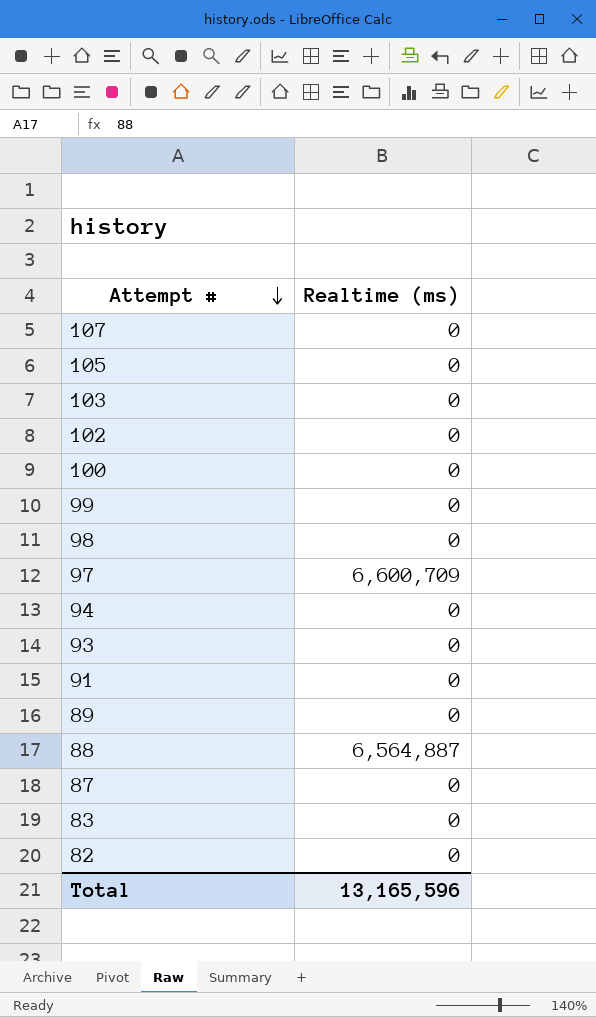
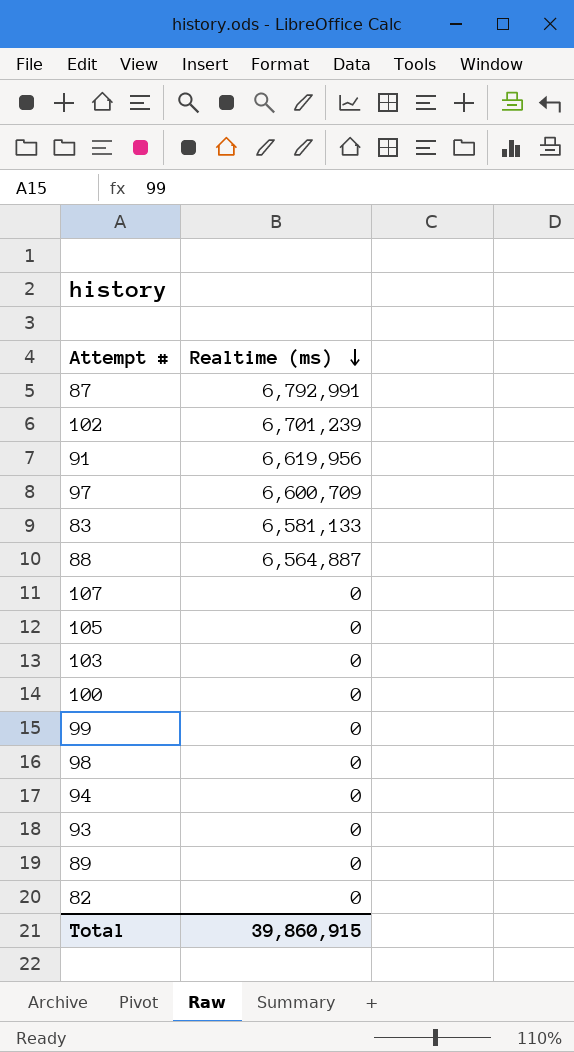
row order: Attempt # descending -> Realtime (ms) descending
87 | Realtime (ms): 0 -> 6,792,991
102 | Realtime (ms): 0 -> 6,701,239
91 | Realtime (ms): 0 -> 6,619,956
83 | Realtime (ms): 0 -> 6,581,133
Total | Realtime (ms): 13,165,596 -> 39,860,915

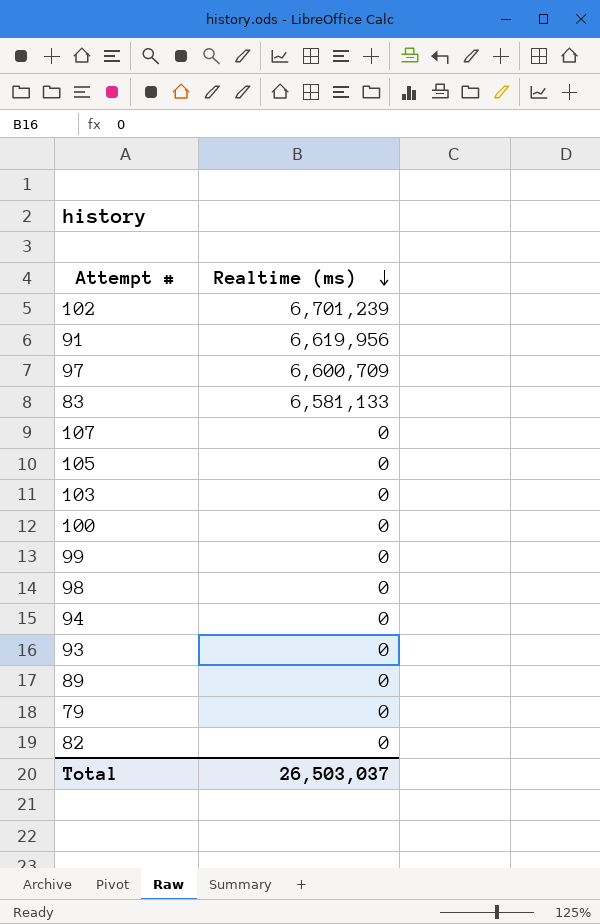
row 87: 6,792,991 -> none
row 88: 6,564,887 -> none
row 79: none -> 0
Total | Realtime (ms): 39,860,915 -> 26,503,037

